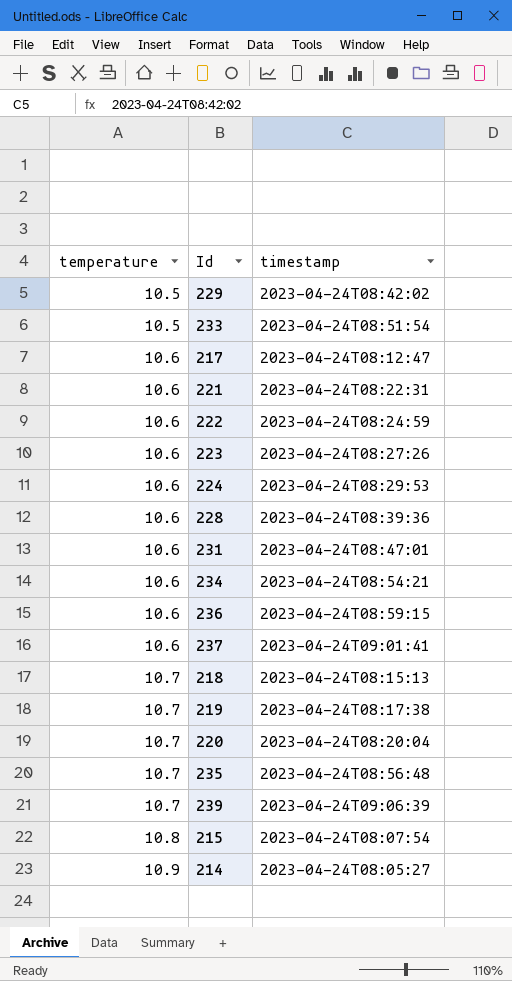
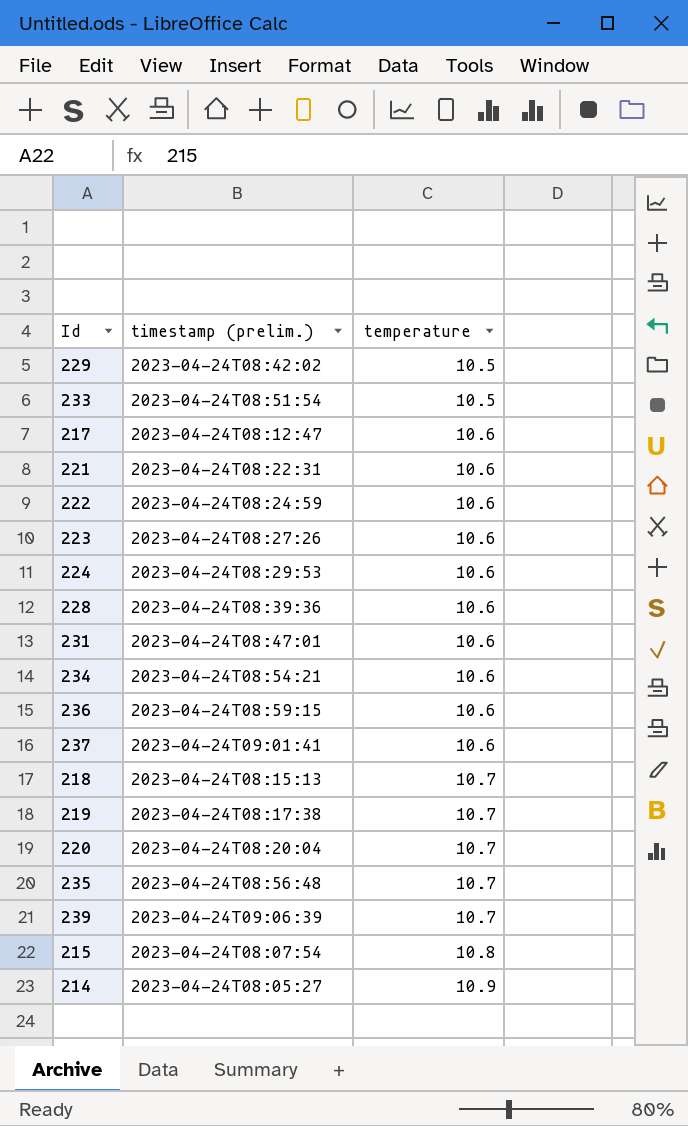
column name: timestamp -> timestamp (prelim.)
column temperature | position: 1 -> 3

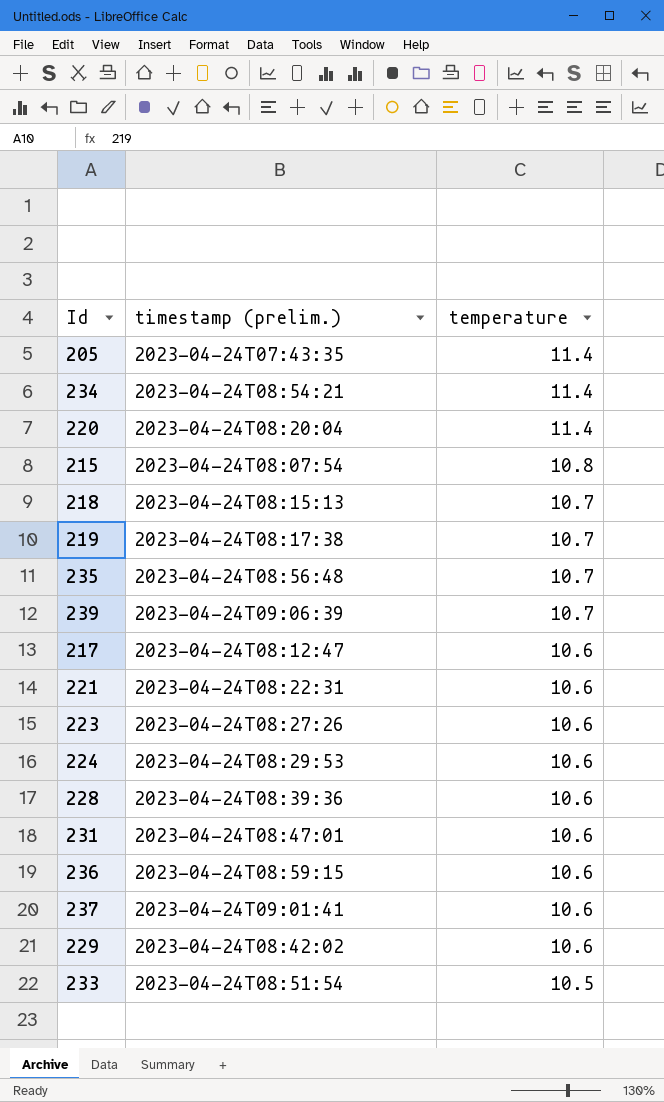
row order: temperature ascending -> temperature descending
row 222: 2023-04-24T08:24:59 | 10.6 -> none
row 214: 2023-04-24T08:05:27 | 10.9 -> none
row 205: none -> 2023-04-24T07:43:35 | 11.4
234 | temperature: 10.6 -> 11.4
220 | temperature: 10.7 -> 11.4
229 | temperature: 10.5 -> 10.6

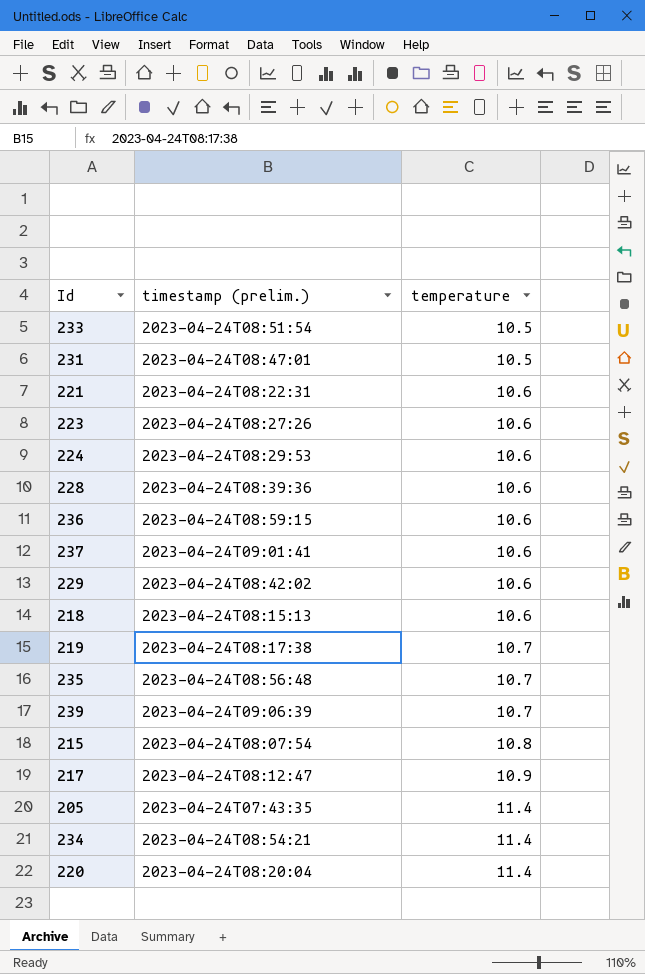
row order: temperature descending -> temperature ascending
231 | temperature: 10.6 -> 10.5
218 | temperature: 10.7 -> 10.6
217 | temperature: 10.6 -> 10.9

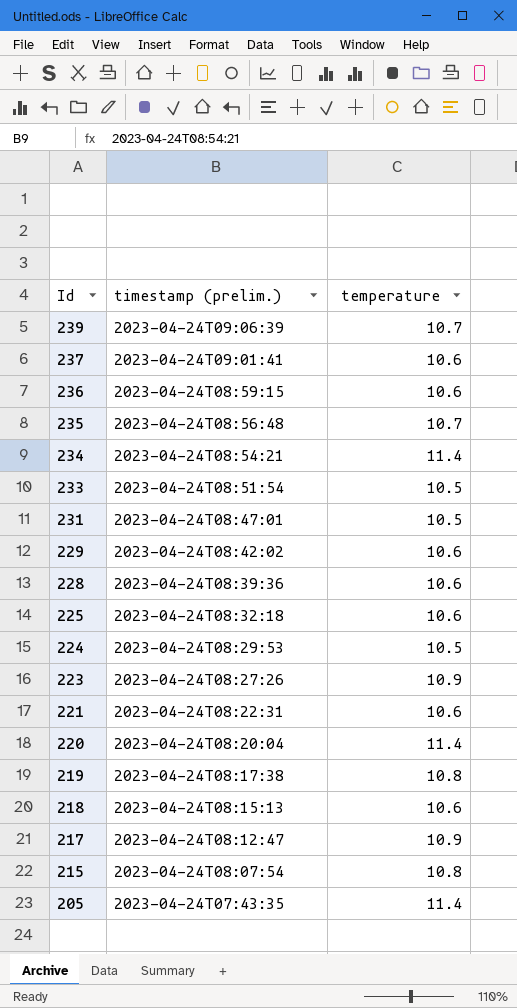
row order: temperature ascending -> Id descending
row 225: none -> 2023-04-24T08:32:18 | 10.6
224 | temperature: 10.6 -> 10.5
223 | temperature: 10.6 -> 10.9
219 | temperature: 10.7 -> 10.8

